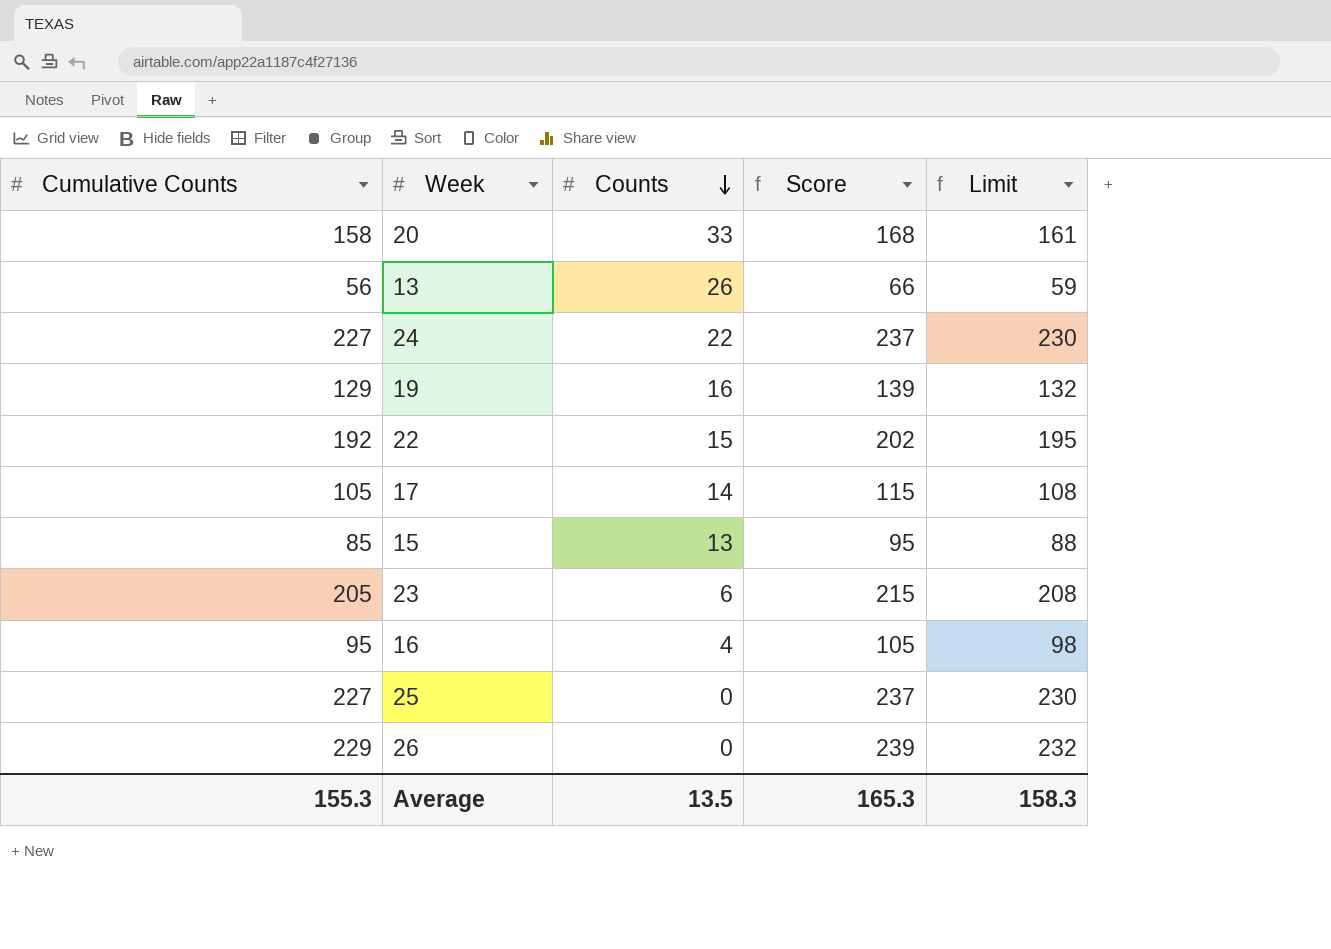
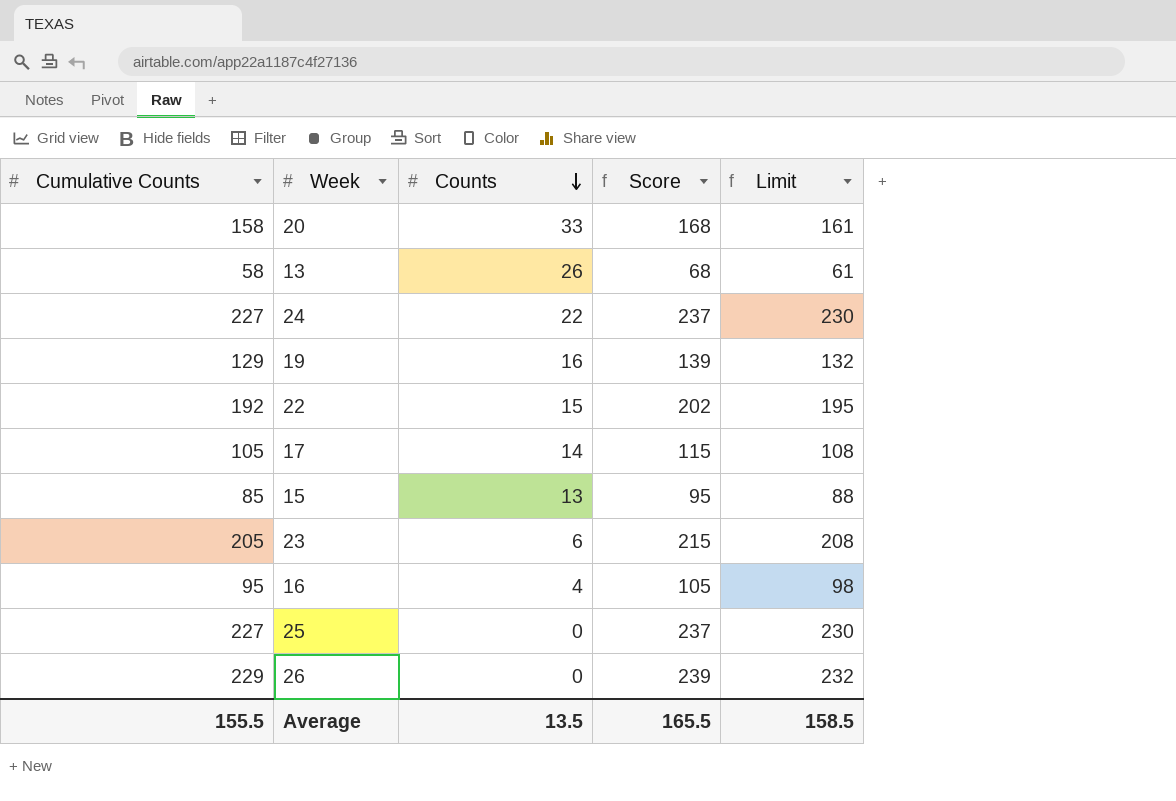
13 | Cumulative Counts: 56 -> 58
13 | Score: 66 -> 68
13 | Limit: 59 -> 61
Average | Cumulative Counts: 155.3 -> 155.5
Average | Score: 165.3 -> 165.5
Average | Limit: 158.3 -> 158.5

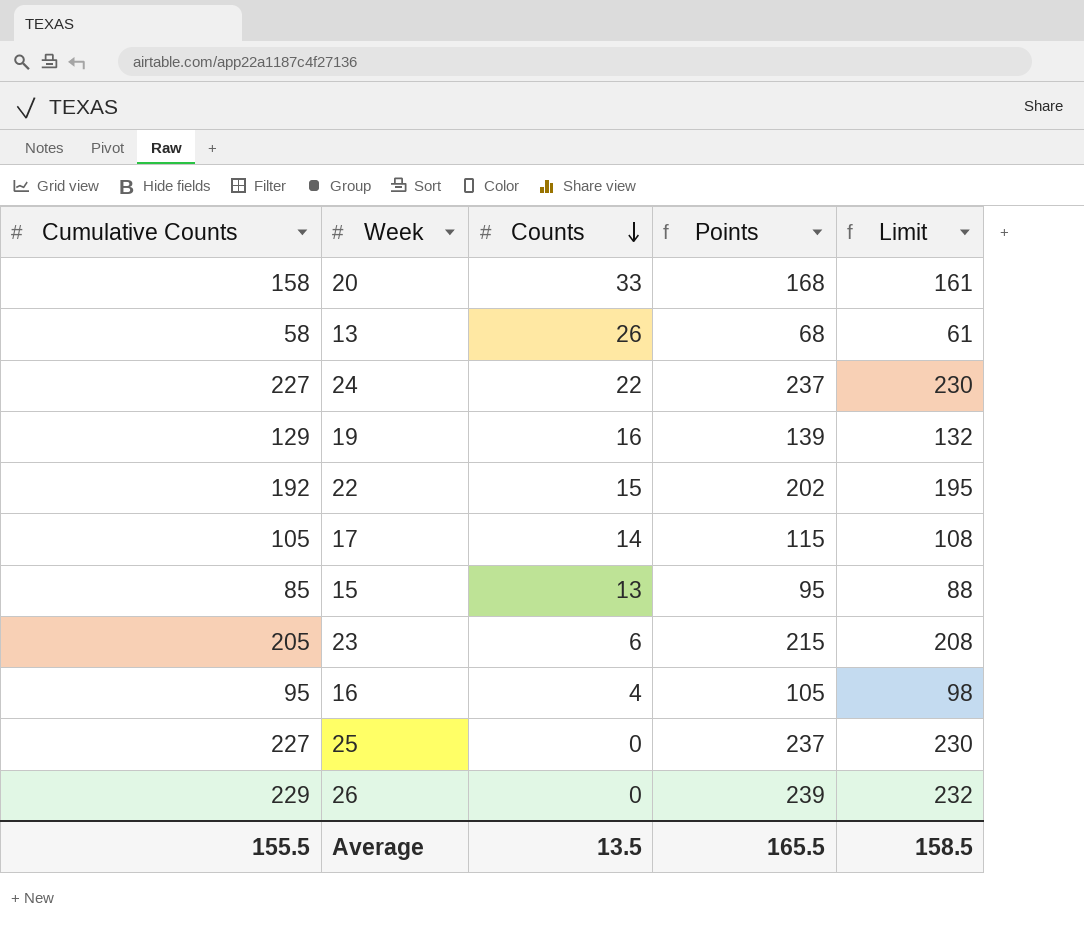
column name: Score -> Points

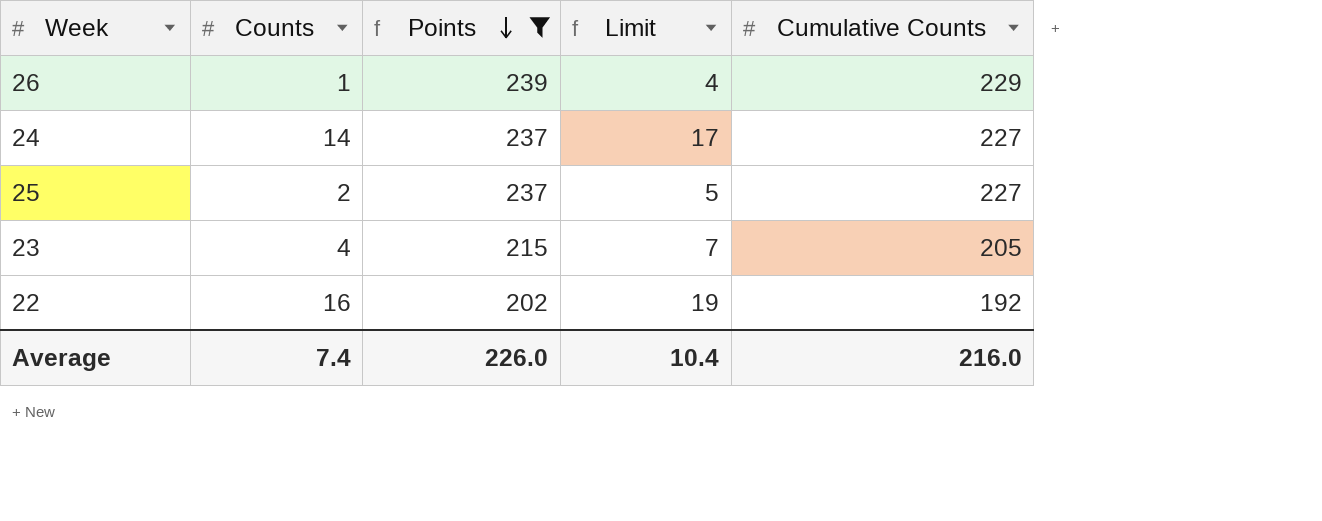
filter: none -> Points >= 202
row order: Counts descending -> Points descending
column Limit | formula: [Cumulative Counts] + 3 -> [Counts] + 3
column Cumulative Counts | position: 1 -> 5
26 | Counts: 0 -> 1
24 | Counts: 22 -> 14
25 | Counts: 0 -> 2
23 | Counts: 6 -> 4
22 | Counts: 15 -> 16
Average | Counts: 13.5 -> 7.4
Average | Points: 165.5 -> 226.0
Average | Limit: 158.5 -> 10.4
Average | Cumulative Counts: 155.5 -> 216.0

